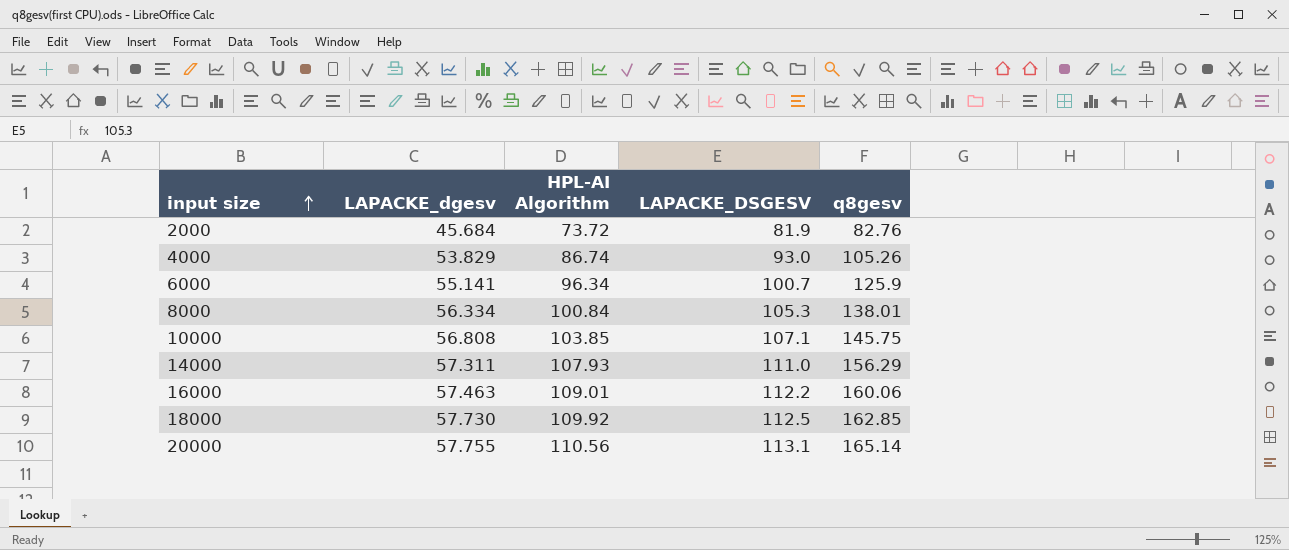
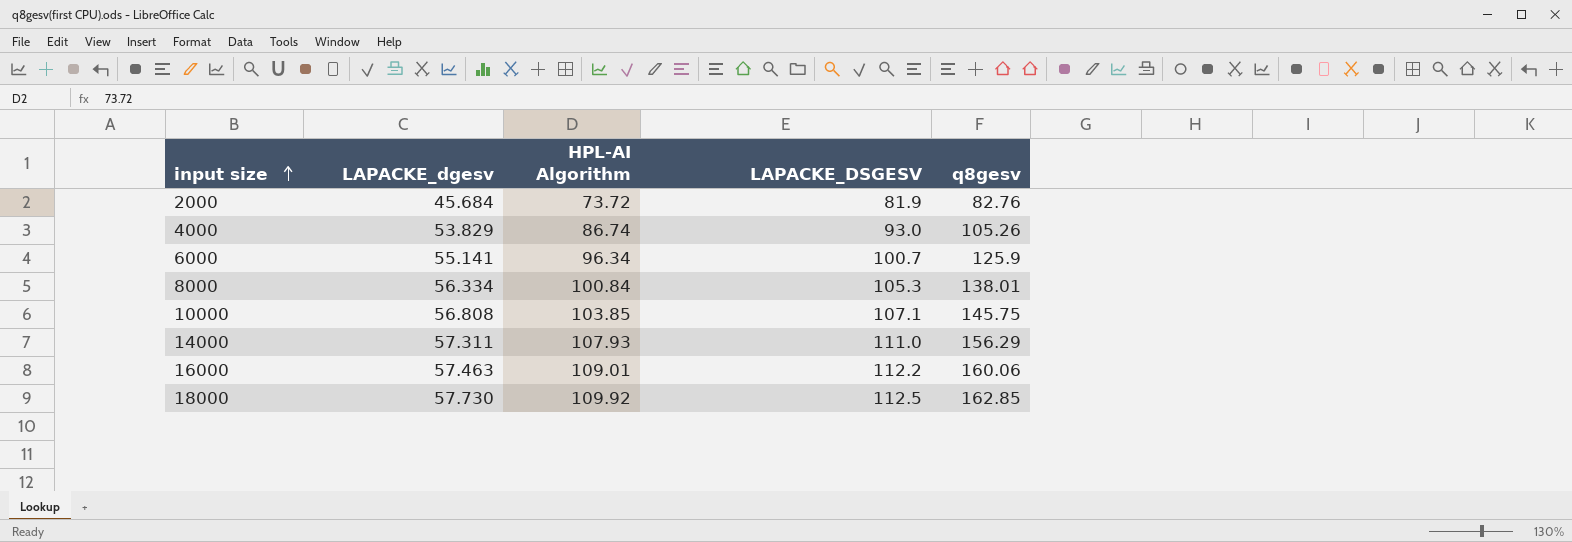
row 20000: 57.755 | 110.56 | 113.1 | 165.14 -> none

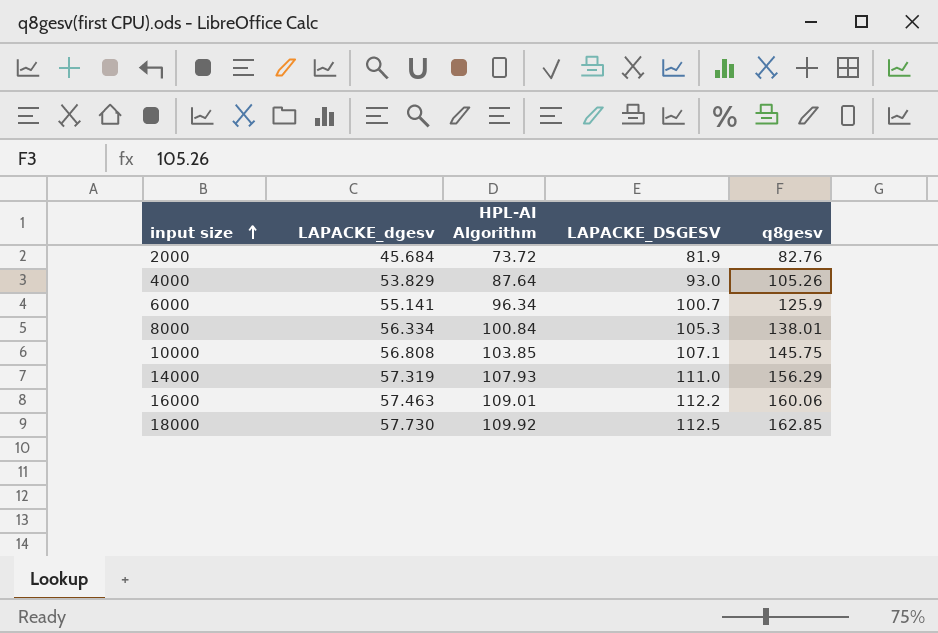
4000 | HPL-AI Algorithm: 86.74 -> 87.64
14000 | LAPACKE_dgesv: 57.311 -> 57.319

